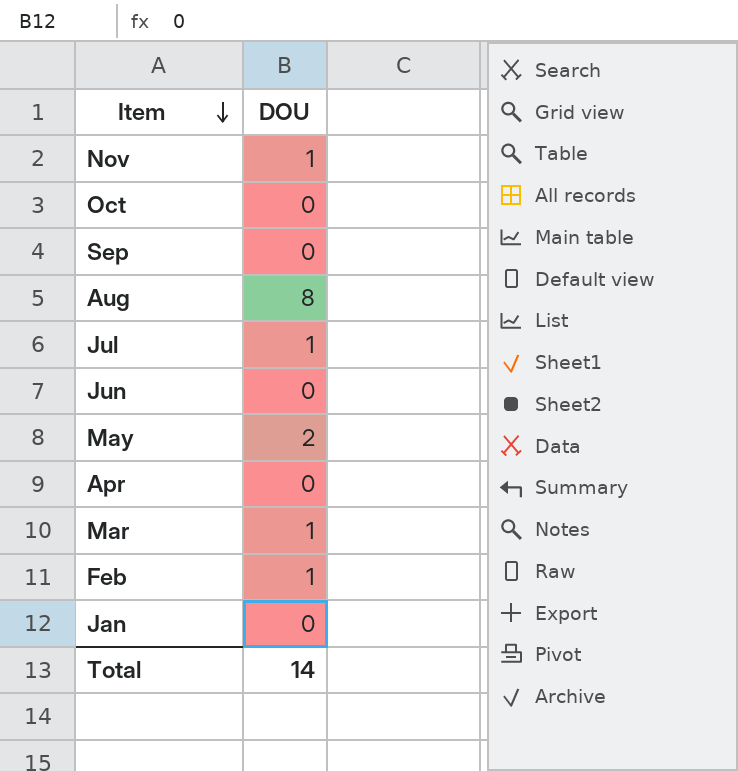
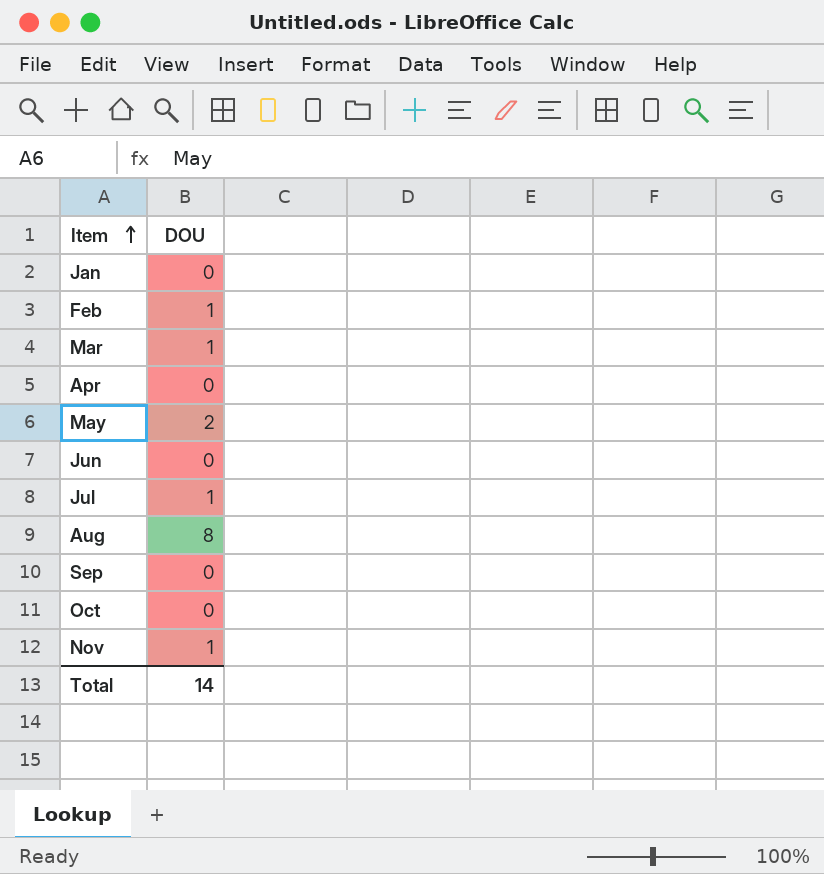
row order: Item descending -> Item ascending

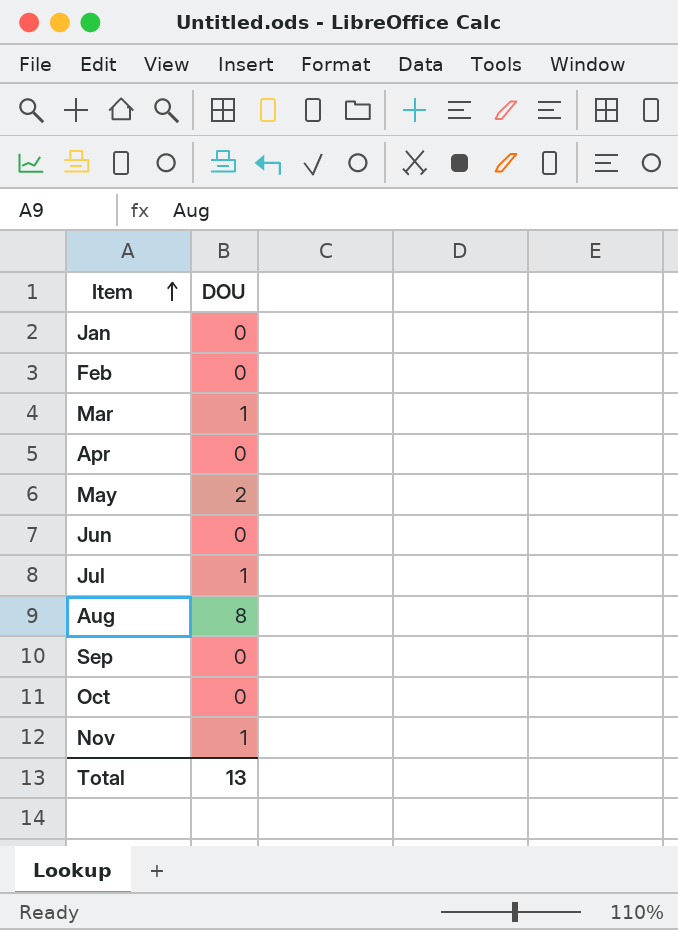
Feb | DOU: 1 -> 0
Total | DOU: 14 -> 13

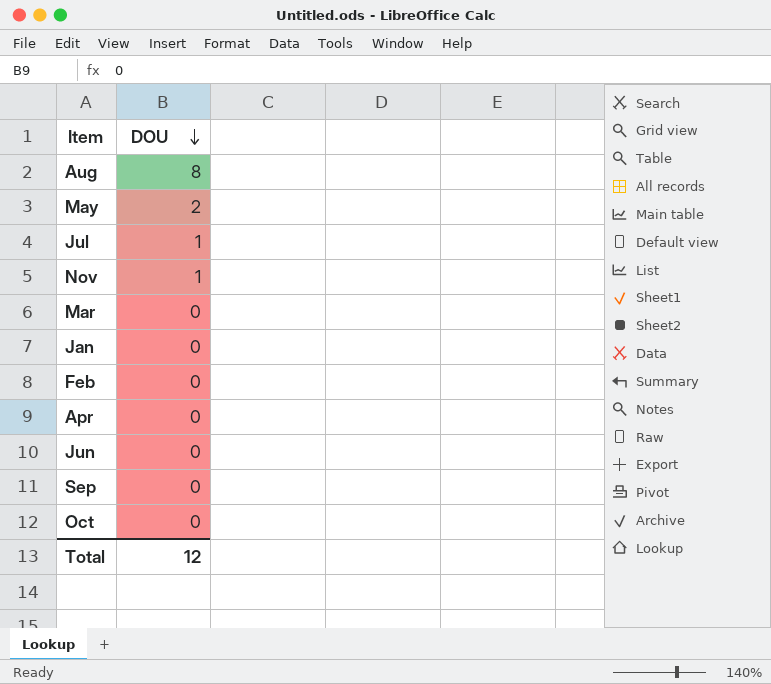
row order: Item ascending -> DOU descending
Mar | DOU: 1 -> 0
Total | DOU: 13 -> 12

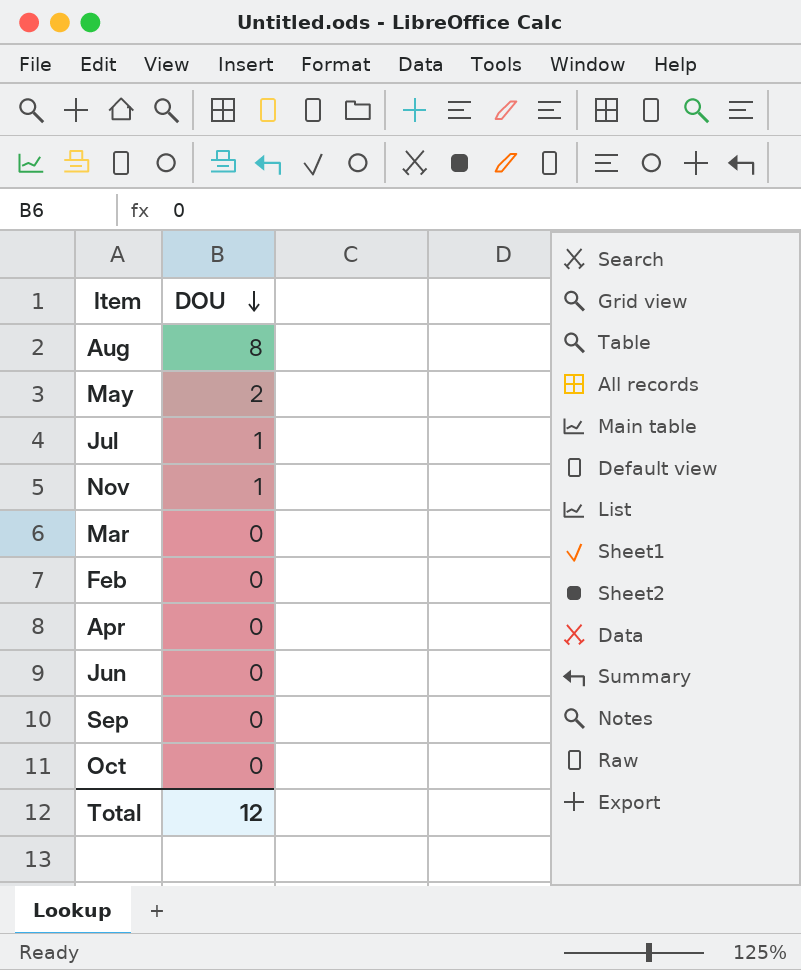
row Jan: 0 -> none

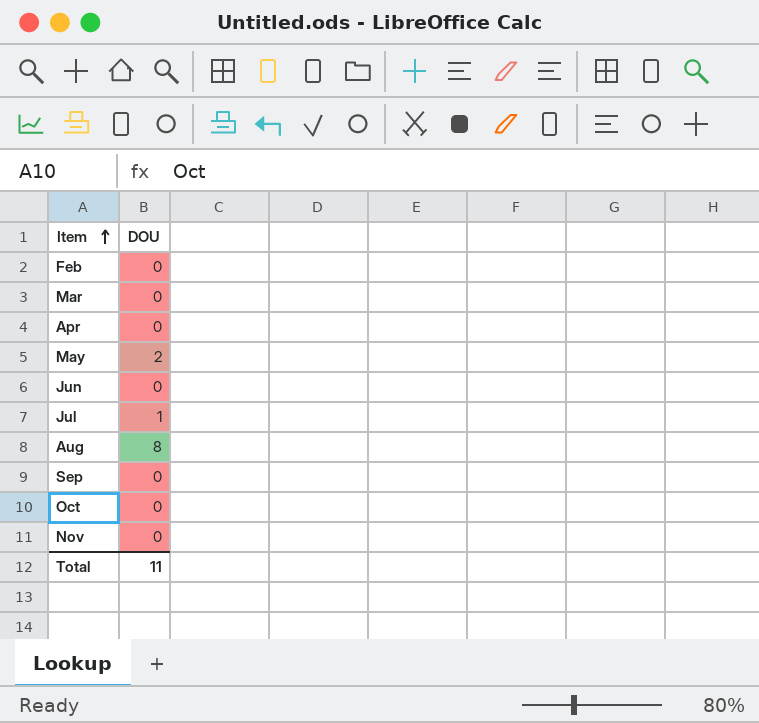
row order: DOU descending -> Item ascending
Nov | DOU: 1 -> 0
Total | DOU: 12 -> 11

